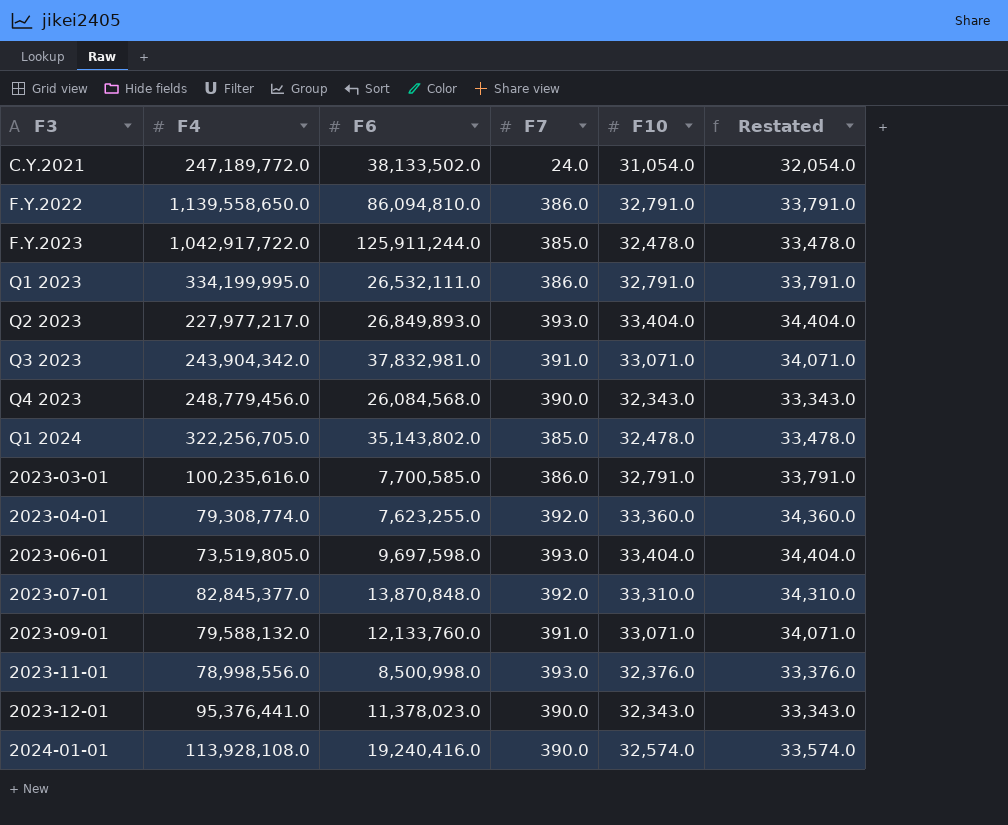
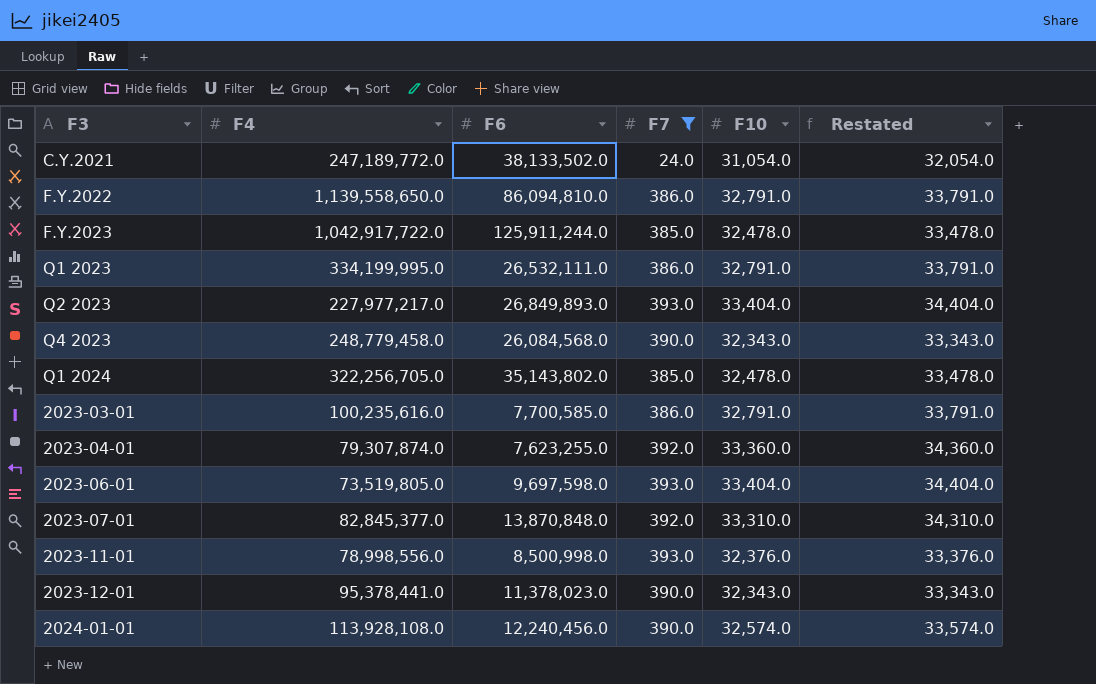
filter: none -> F7 != 391.0
Q4 2023 | F4: 248,779,456.0 -> 248,779,458.0
2023-04-01 | F4: 79,308,774.0 -> 79,307,874.0
2023-12-01 | F4: 95,376,441.0 -> 95,378,441.0
2024-01-01 | F6: 19,240,416.0 -> 12,240,456.0

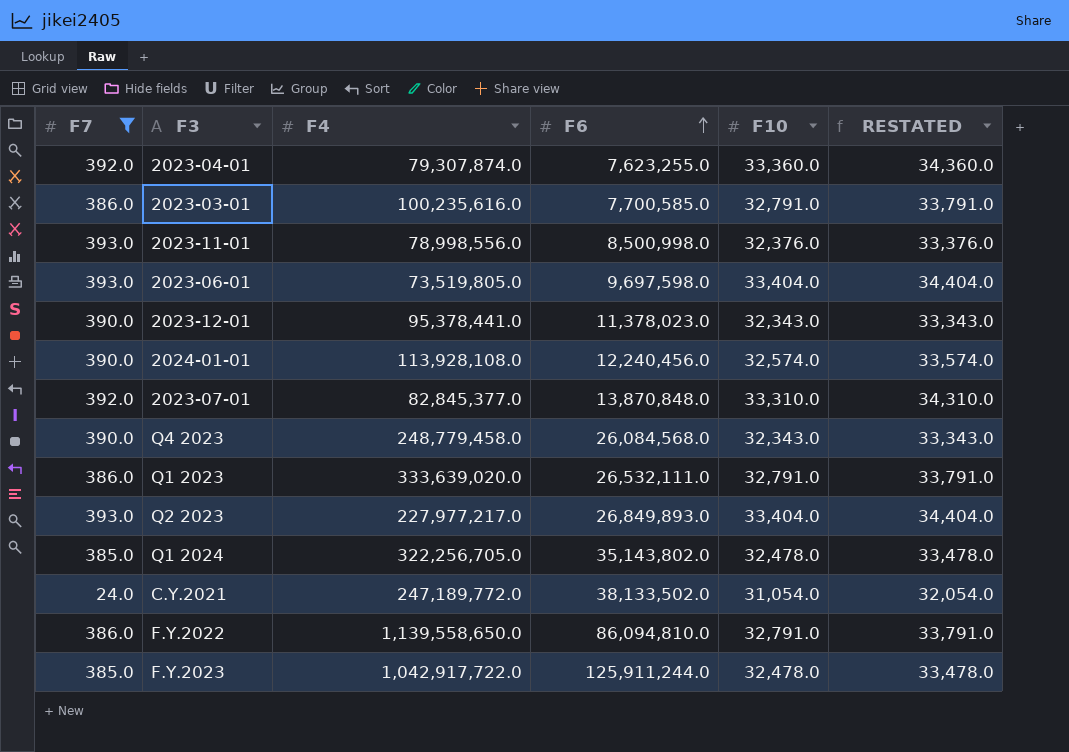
row order: none -> F6 ascending
column F7 | position: 4 -> 1
column name: Restated -> RESTATED
Q1 2023 | F4: 334,199,995.0 -> 333,639,020.0

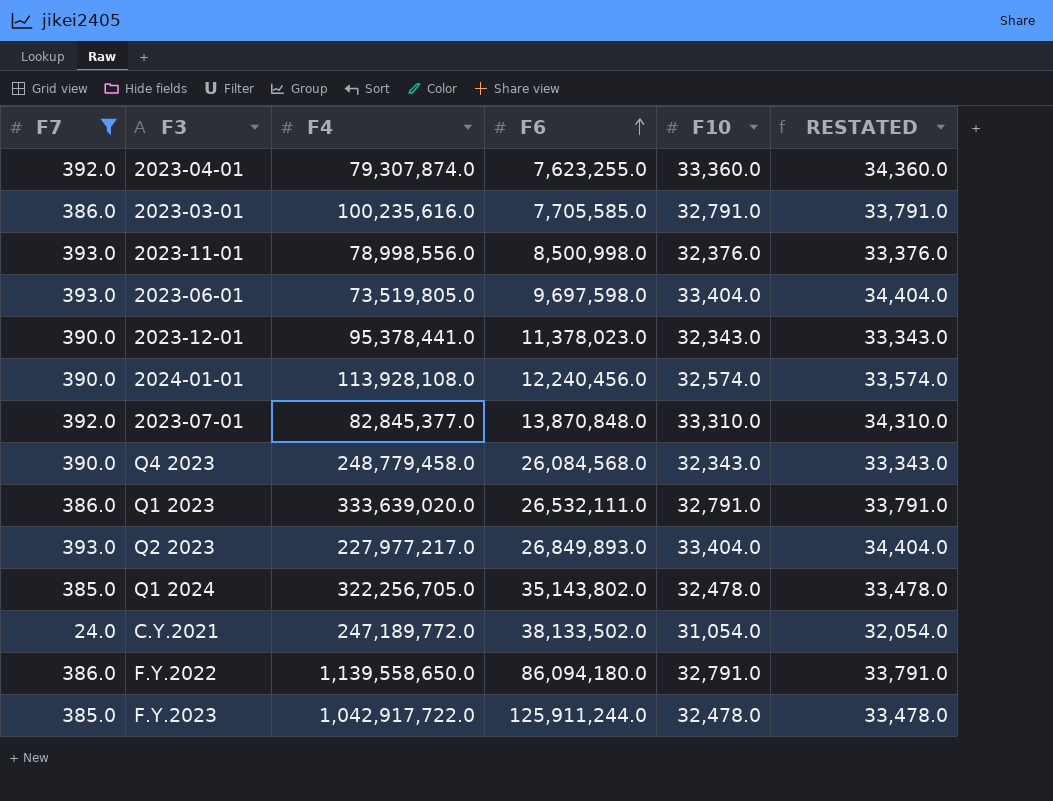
2023-03-01 | F6: 7,700,585.0 -> 7,705,585.0
F.Y.2022 | F6: 86,094,810.0 -> 86,094,180.0

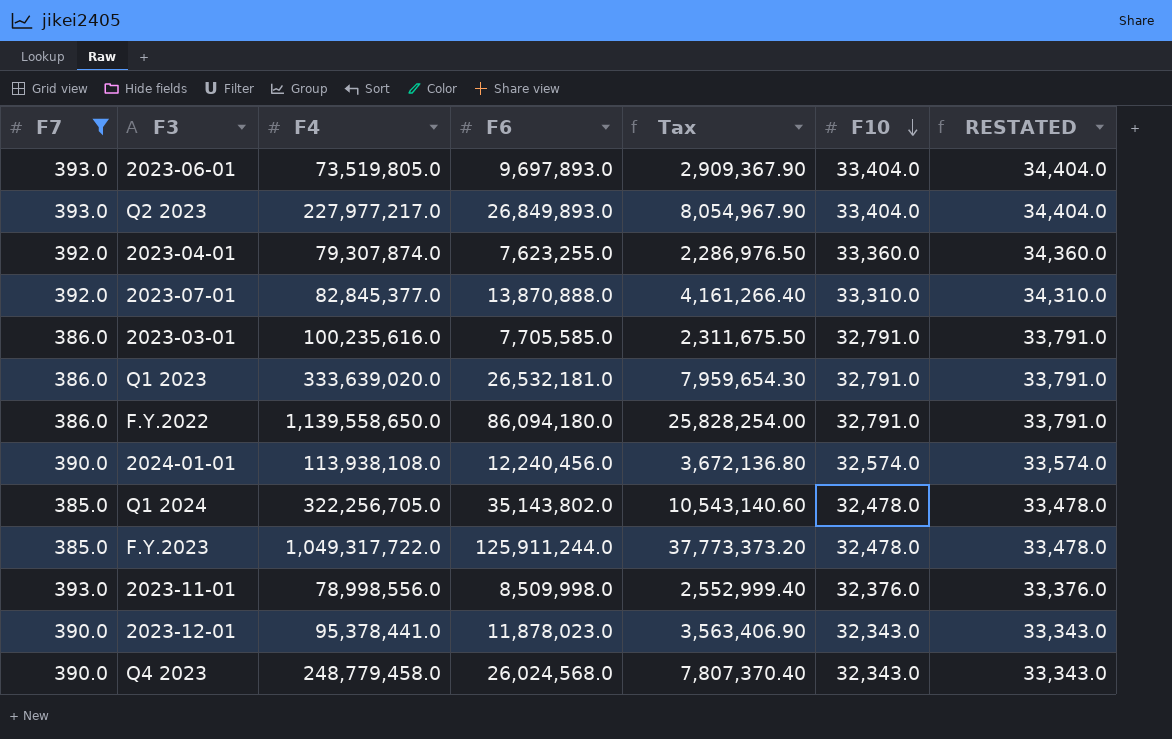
row order: F6 ascending -> F10 descending
column Tax | formula: none -> [F6] * 0.3
row C.Y.2021: 24.0 | 247,189,772.0 | 38,133,502.0 | 31,054.0 | 32,054.0 -> none
2023-06-01 | F6: 9,697,598.0 -> 9,697,893.0
2023-07-01 | F6: 13,870,848.0 -> 13,870,888.0
Q1 2023 | F6: 26,532,111.0 -> 26,532,181.0
2024-01-01 | F4: 113,928,108.0 -> 113,938,108.0
F.Y.2023 | F4: 1,042,917,722.0 -> 1,049,317,722.0
2023-11-01 | F6: 8,500,998.0 -> 8,509,998.0
2023-12-01 | F6: 11,378,023.0 -> 11,878,023.0
Q4 2023 | F6: 26,084,568.0 -> 26,024,568.0

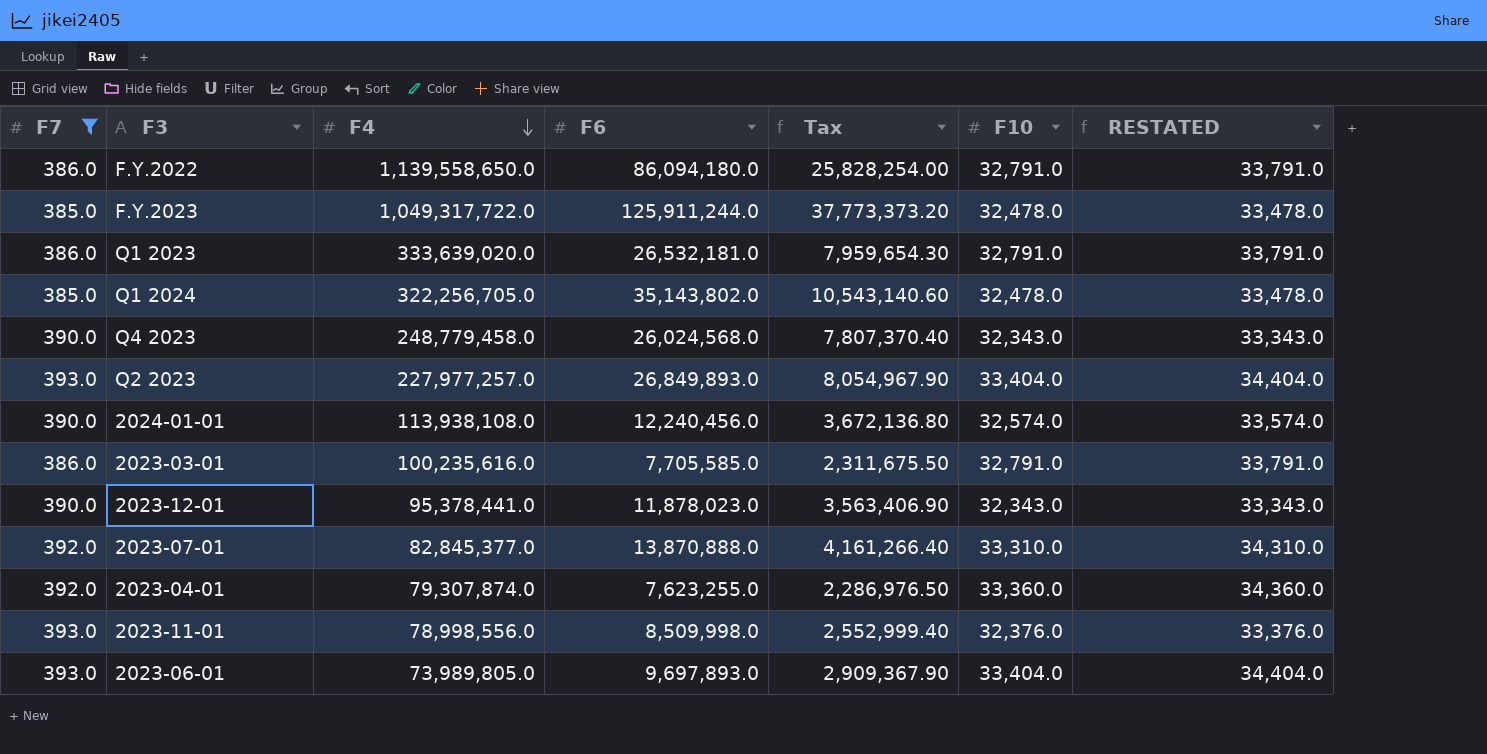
row order: F10 descending -> F4 descending
Q2 2023 | F4: 227,977,217.0 -> 227,977,257.0
2023-06-01 | F4: 73,519,805.0 -> 73,989,805.0

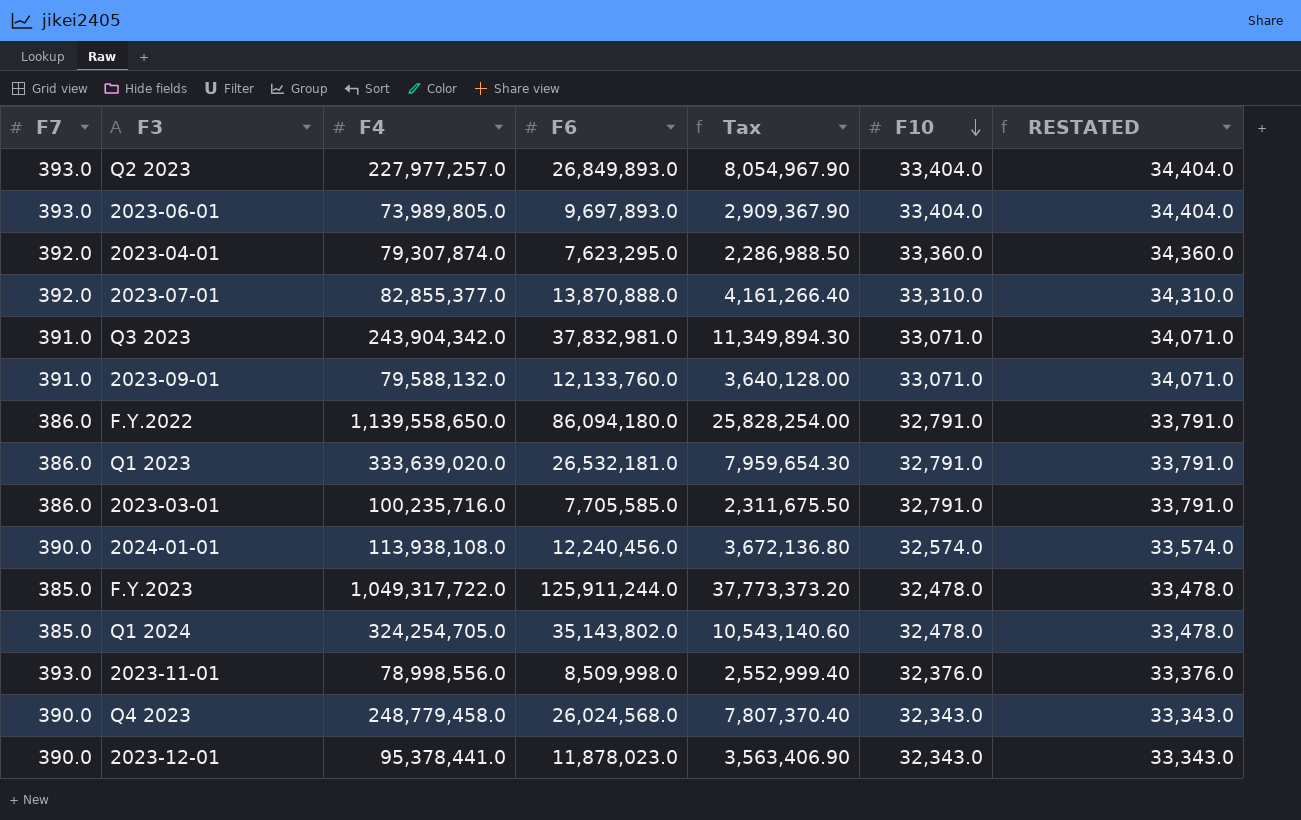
filter: F7 != 391.0 -> none
row order: F4 descending -> F10 descending
2023-04-01 | F6: 7,623,255.0 -> 7,623,295.0
2023-04-01 | Tax: 2,286,976.50 -> 2,286,988.50
2023-07-01 | F4: 82,845,377.0 -> 82,855,377.0
2023-03-01 | F4: 100,235,616.0 -> 100,235,716.0
Q1 2024 | F4: 322,256,705.0 -> 324,254,705.0

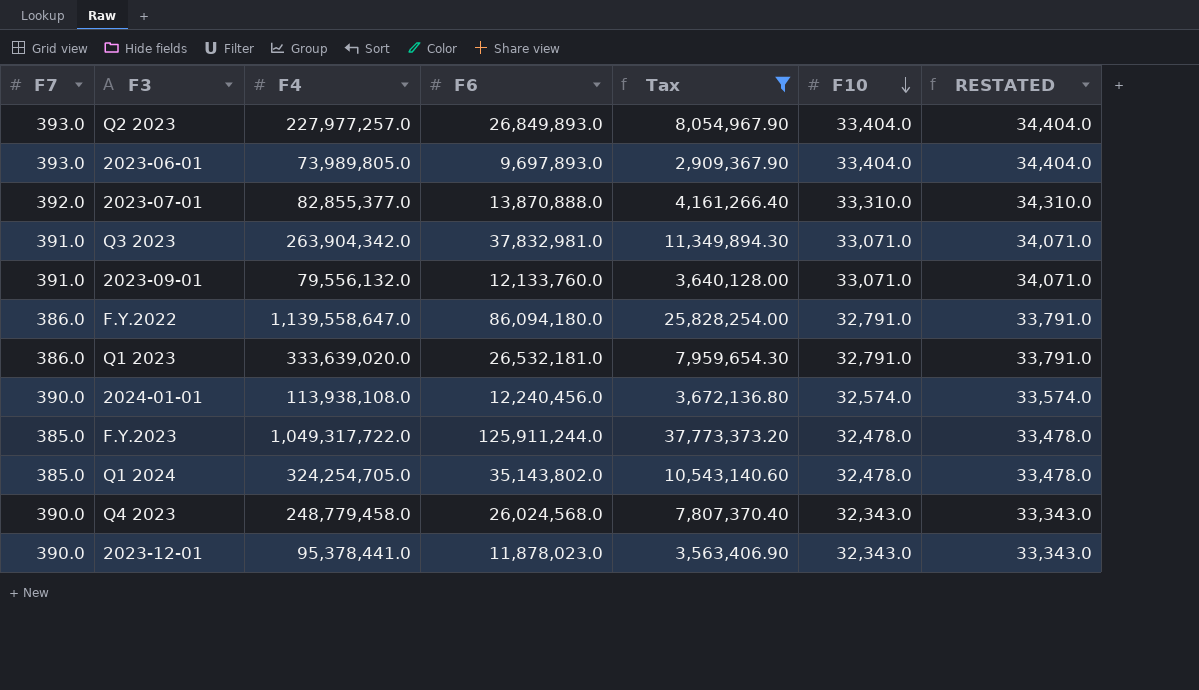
filter: none -> Tax >= 2,909,367.90
Q3 2023 | F4: 243,904,342.0 -> 263,904,342.0
2023-09-01 | F4: 79,588,132.0 -> 79,556,132.0
F.Y.2022 | F4: 1,139,558,650.0 -> 1,139,558,647.0

